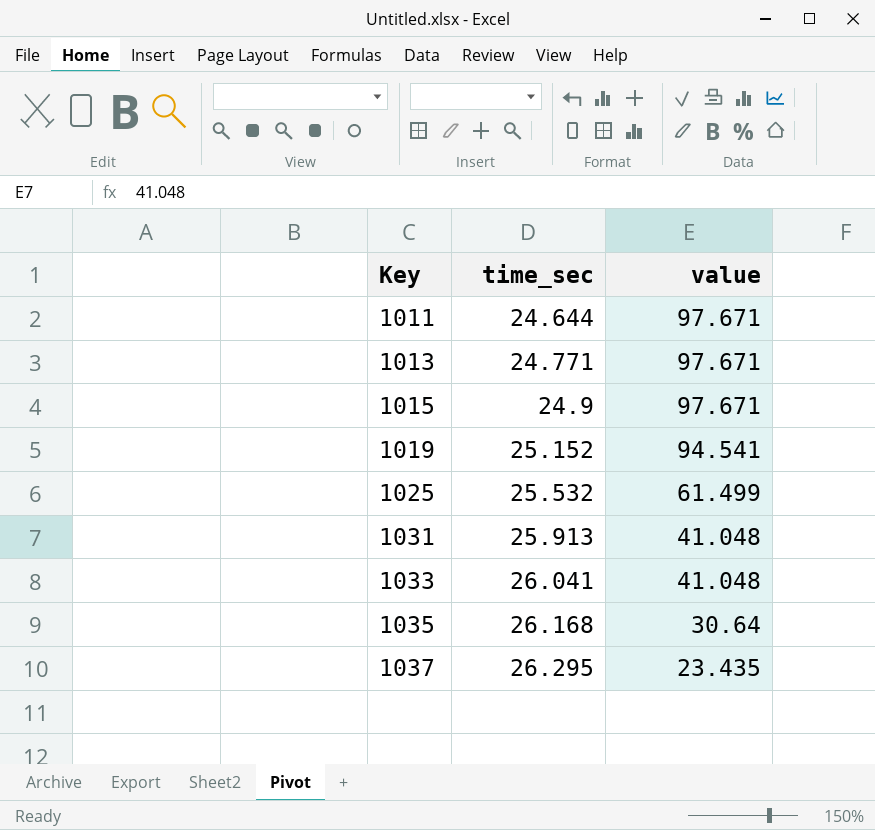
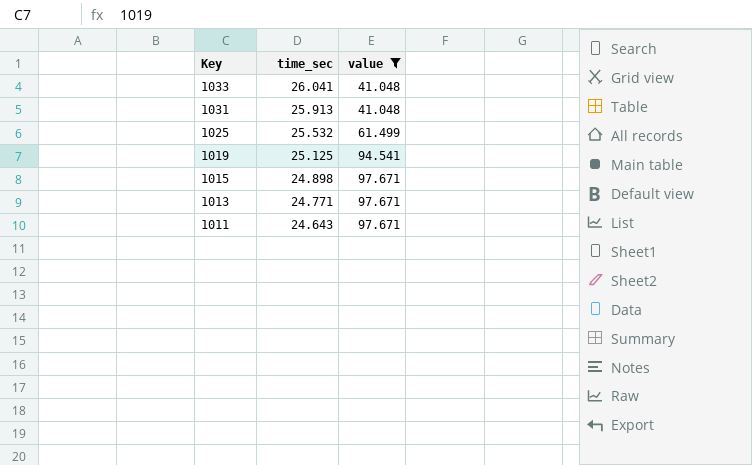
filter: none -> value >= 41.048
row order: Key ascending -> Key descending
1019 | time_sec: 25.152 -> 25.125
1015 | time_sec: 24.9 -> 24.898
1011 | time_sec: 24.644 -> 24.643

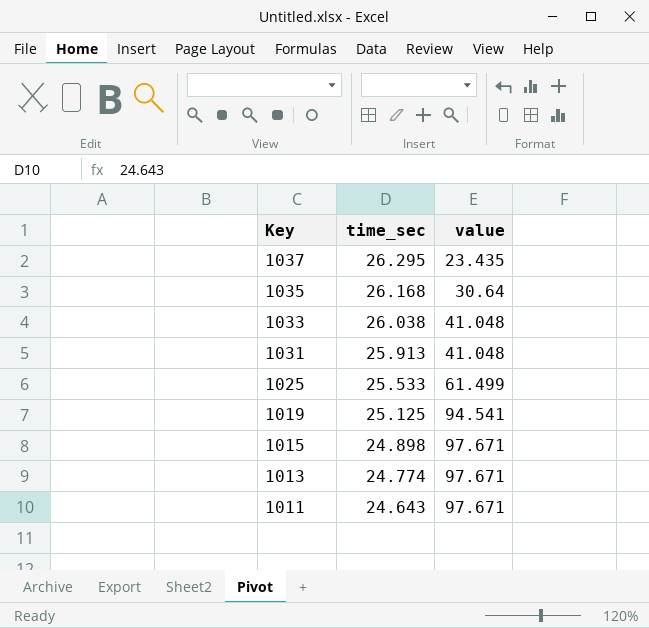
filter: value >= 41.048 -> none
1033 | time_sec: 26.041 -> 26.038
1025 | time_sec: 25.532 -> 25.533
1013 | time_sec: 24.771 -> 24.774

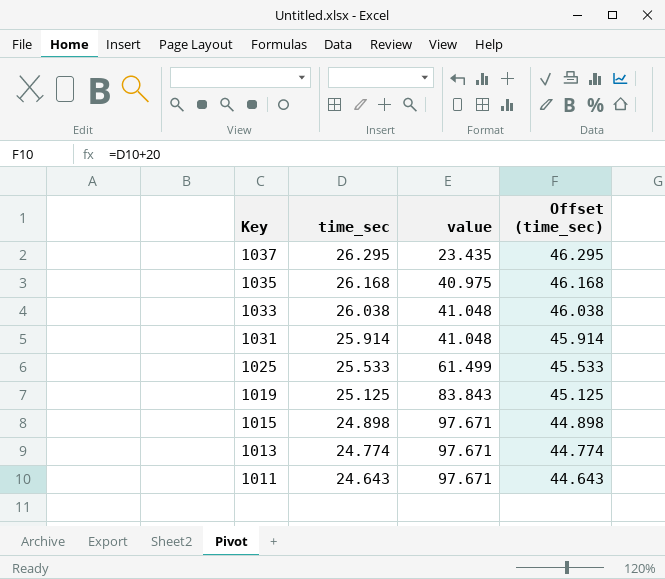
column Offset (time_sec) | formula: none -> [time_sec] + 20
1035 | value: 30.64 -> 40.975
1031 | time_sec: 25.913 -> 25.914
1019 | value: 94.541 -> 83.843

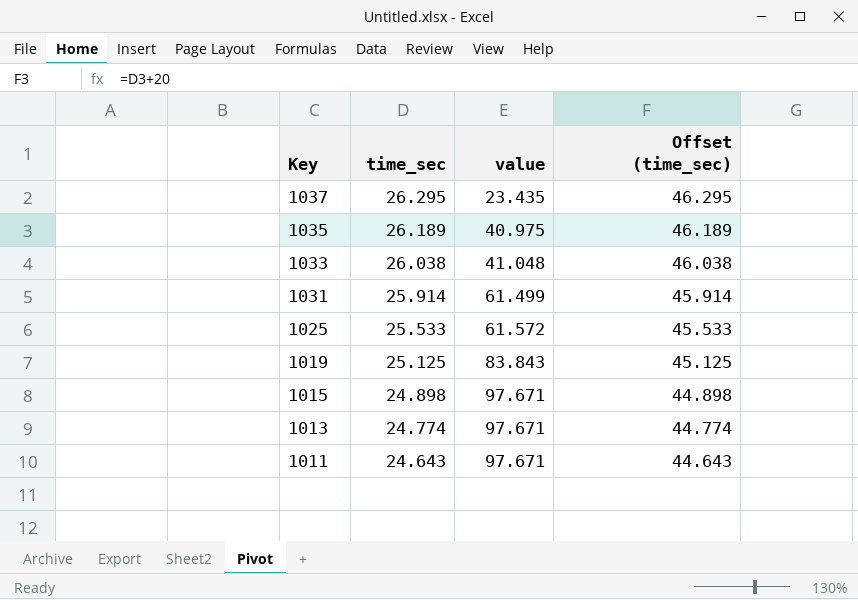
1035 | time_sec: 26.168 -> 26.189
1035 | Offset (time_sec): 46.168 -> 46.189
1031 | value: 41.048 -> 61.499
1025 | value: 61.499 -> 61.572

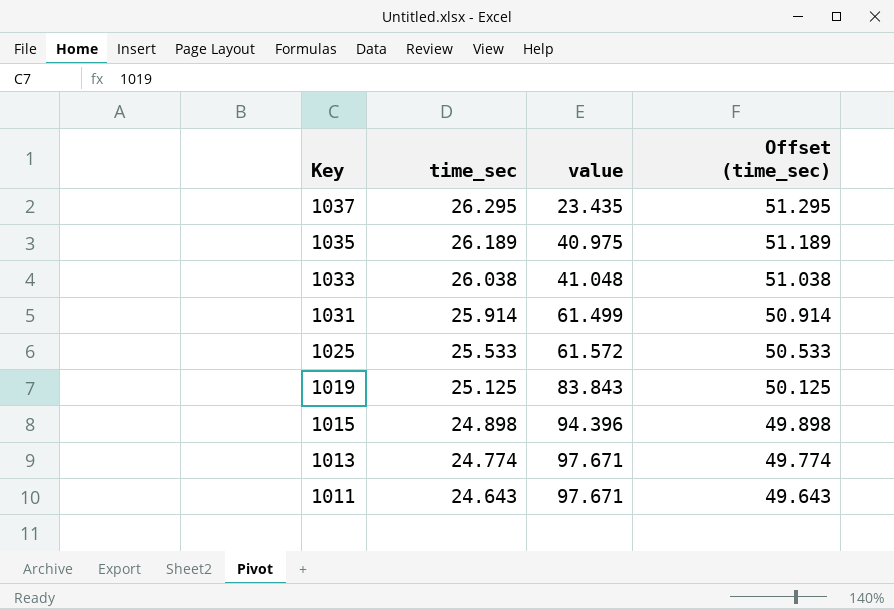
column Offset (time_sec) | formula: [time_sec] + 20 -> [time_sec] + 25
1015 | value: 97.671 -> 94.396

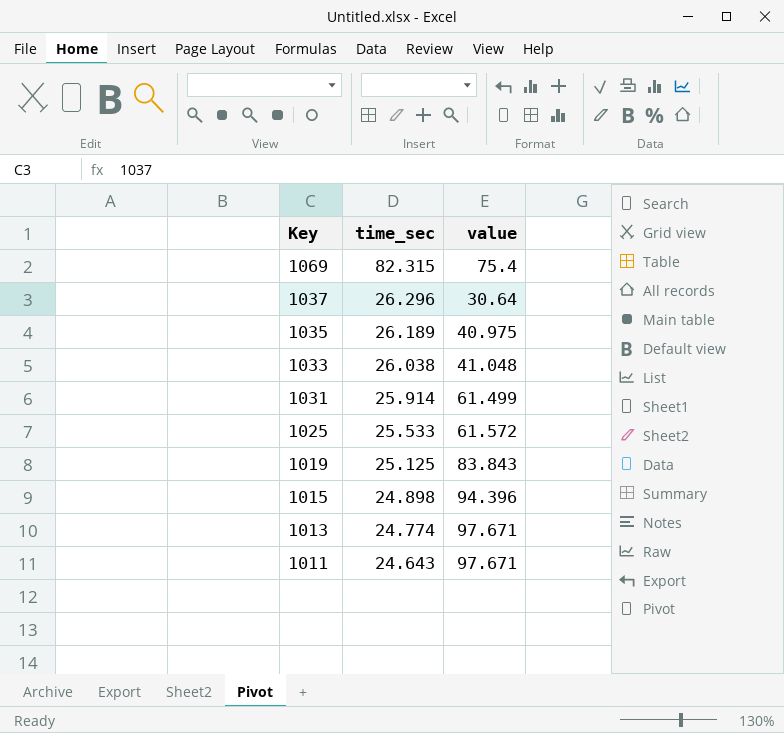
column Offset (time_sec) | formula: [time_sec] + 25 -> none
row 1069: none -> 82.315 | 75.4
1037 | time_sec: 26.295 -> 26.296
1037 | value: 23.435 -> 30.64

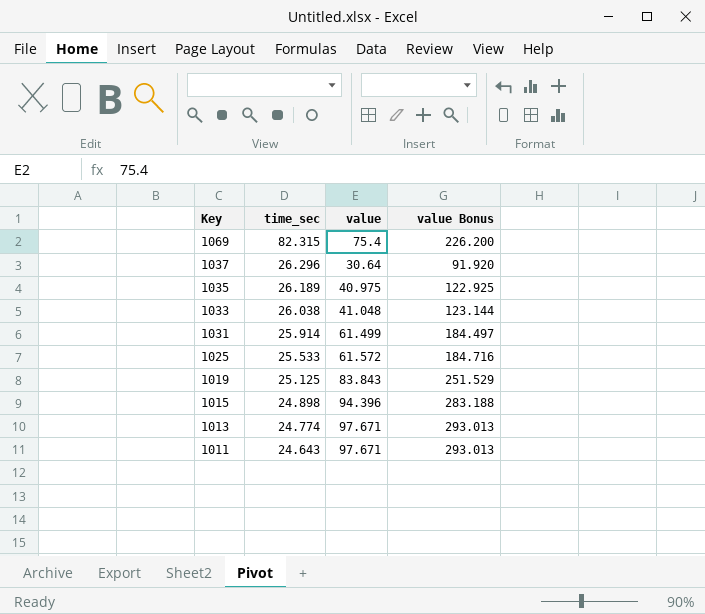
column value Bonus | formula: none -> [value] * 3

